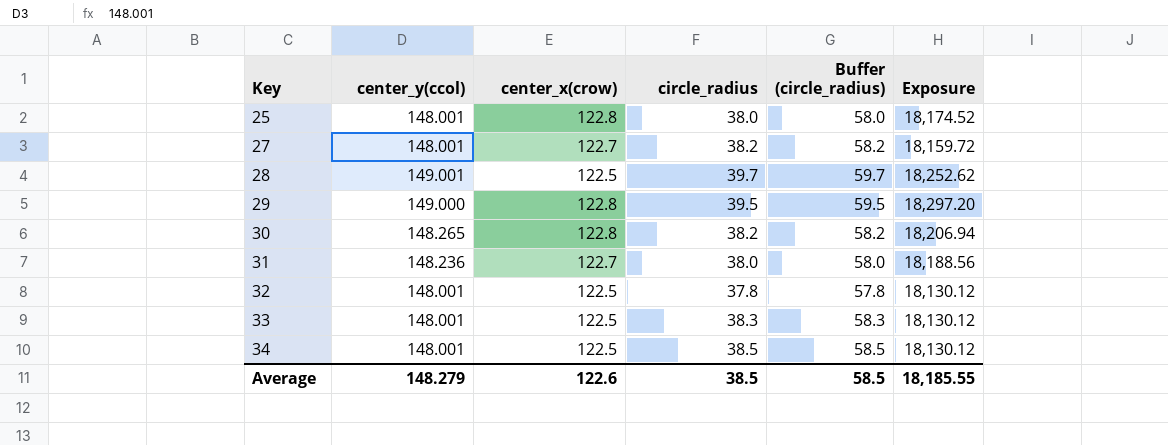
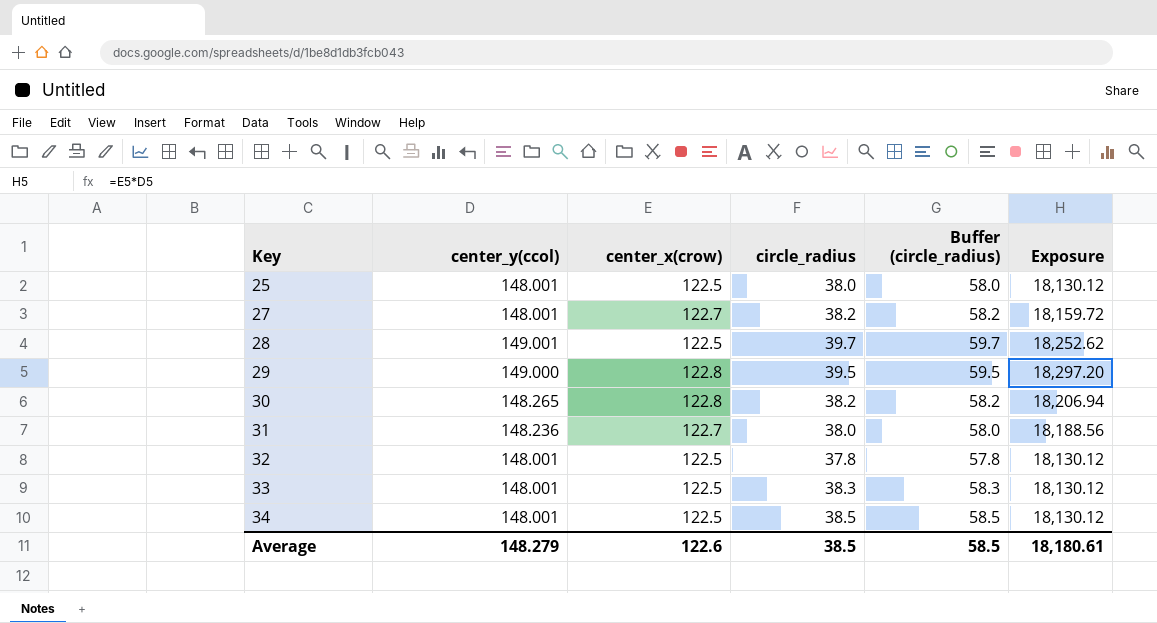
25 | center_x(crow): 122.8 -> 122.5
25 | Exposure: 18,174.52 -> 18,130.12
Average | Exposure: 18,185.55 -> 18,180.61

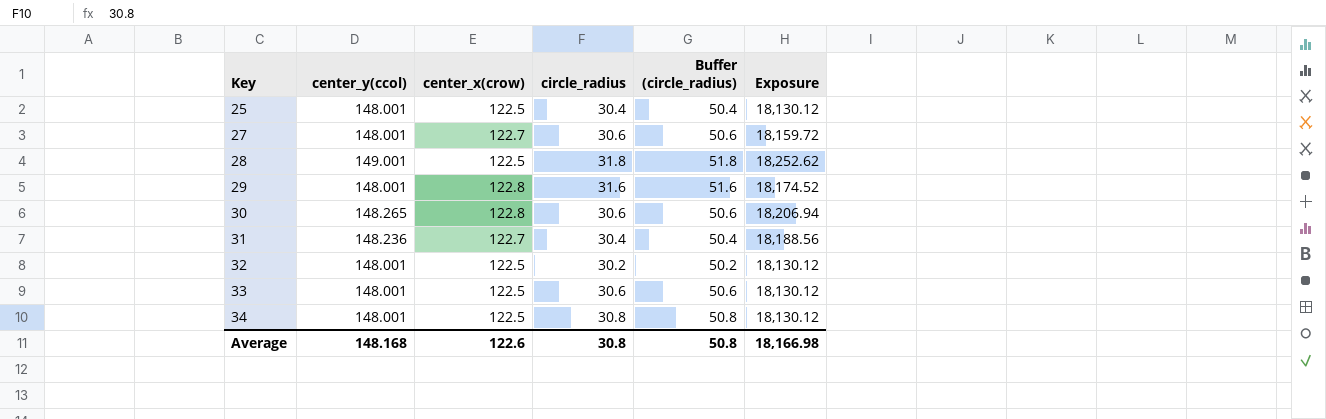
25 | circle_radius: 38.0 -> 30.4
25 | Buffer (circle_radius): 58.0 -> 50.4
27 | circle_radius: 38.2 -> 30.6
27 | Buffer (circle_radius): 58.2 -> 50.6
28 | circle_radius: 39.7 -> 31.8
28 | Buffer (circle_radius): 59.7 -> 51.8
29 | center_y(ccol): 149.000 -> 148.001
29 | circle_radius: 39.5 -> 31.6
29 | Buffer (circle_radius): 59.5 -> 51.6
29 | Exposure: 18,297.20 -> 18,174.52
30 | circle_radius: 38.2 -> 30.6
30 | Buffer (circle_radius): 58.2 -> 50.6
31 | circle_radius: 38.0 -> 30.4
31 | Buffer (circle_radius): 58.0 -> 50.4
32 | circle_radius: 37.8 -> 30.2
32 | Buffer (circle_radius): 57.8 -> 50.2
33 | circle_radius: 38.3 -> 30.6
33 | Buffer (circle_radius): 58.3 -> 50.6
34 | circle_radius: 38.5 -> 30.8
34 | Buffer (circle_radius): 58.5 -> 50.8
Average | center_y(ccol): 148.279 -> 148.168
Average | circle_radius: 38.5 -> 30.8
Average | Buffer (circle_radius): 58.5 -> 50.8
Average | Exposure: 18,180.61 -> 18,166.98

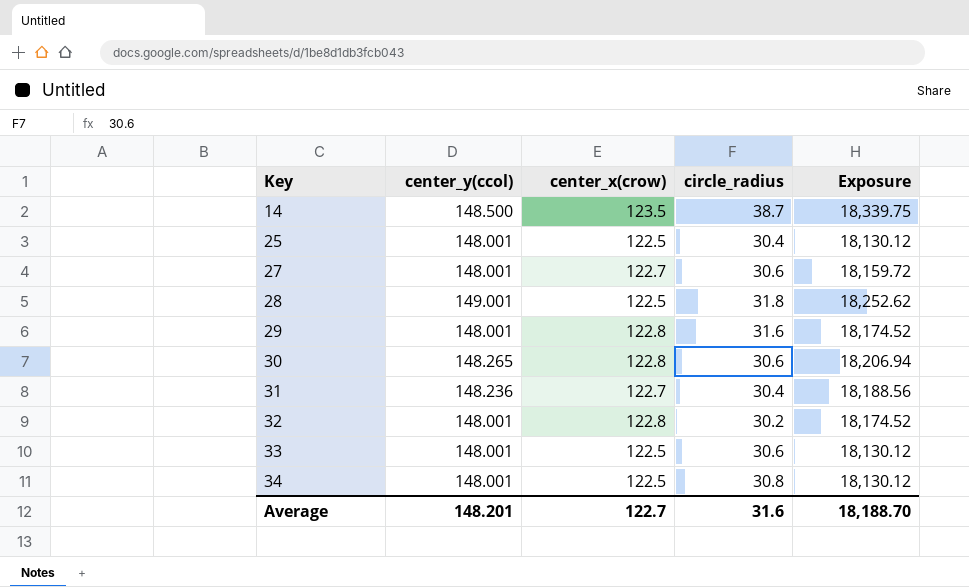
column Buffer (circle_radius) | formula: [circle_radius] + 20 -> none
row 14: none -> 148.500 | 123.5 | 38.7 | 18,339.75
32 | center_x(crow): 122.5 -> 122.8
32 | Exposure: 18,130.12 -> 18,174.52
Average | center_y(ccol): 148.168 -> 148.201
Average | center_x(crow): 122.6 -> 122.7
Average | circle_radius: 30.8 -> 31.6
Average | Exposure: 18,166.98 -> 18,188.70

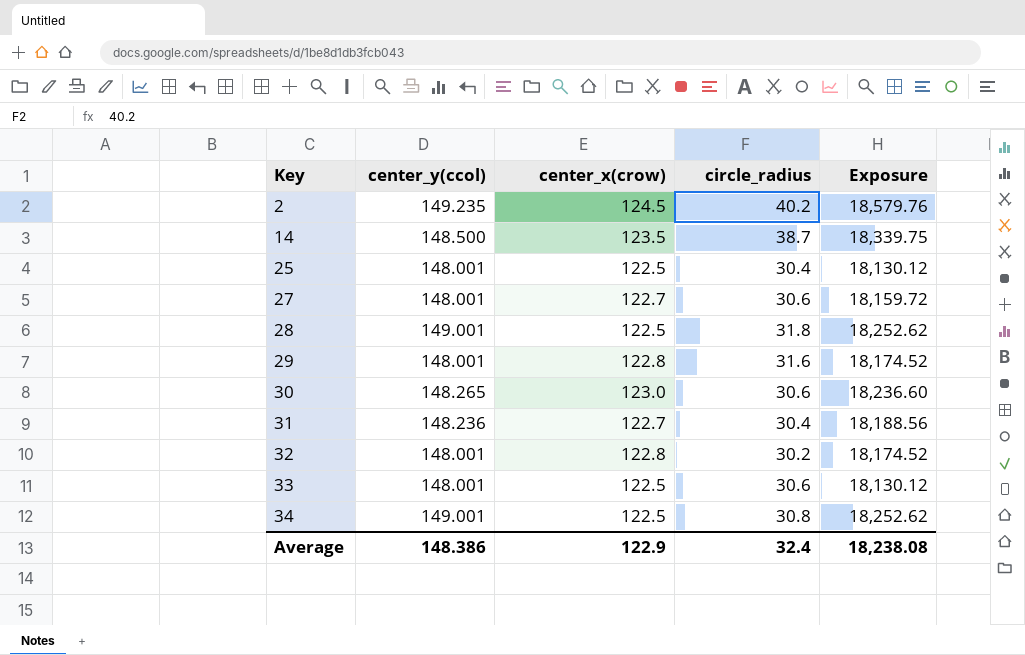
row 2: none -> 149.235 | 124.5 | 40.2 | 18,579.76
30 | center_x(crow): 122.8 -> 123.0
30 | Exposure: 18,206.94 -> 18,236.60
34 | center_y(ccol): 148.001 -> 149.001
34 | Exposure: 18,130.12 -> 18,252.62
Average | center_y(ccol): 148.201 -> 148.386
Average | center_x(crow): 122.7 -> 122.9
Average | circle_radius: 31.6 -> 32.4
Average | Exposure: 18,188.70 -> 18,238.08

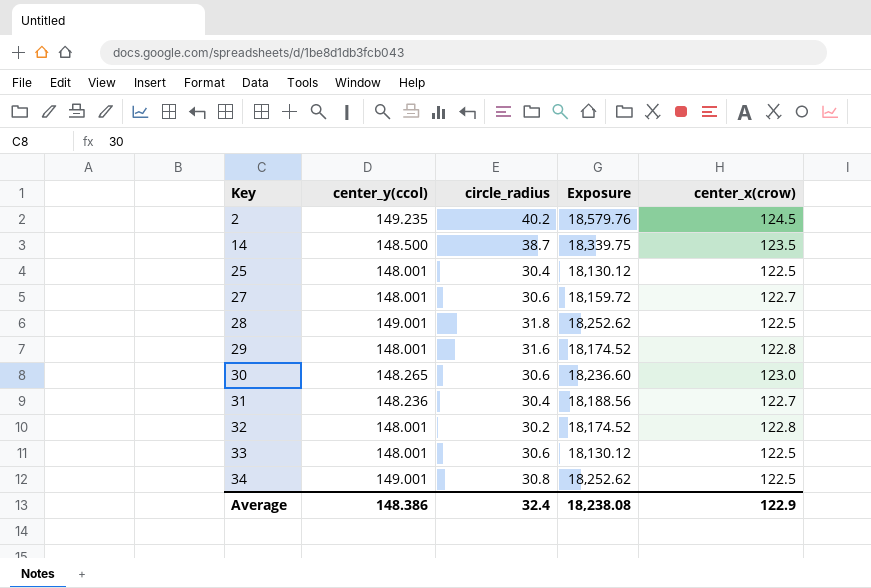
column center_x(crow) | position: 3 -> 5

